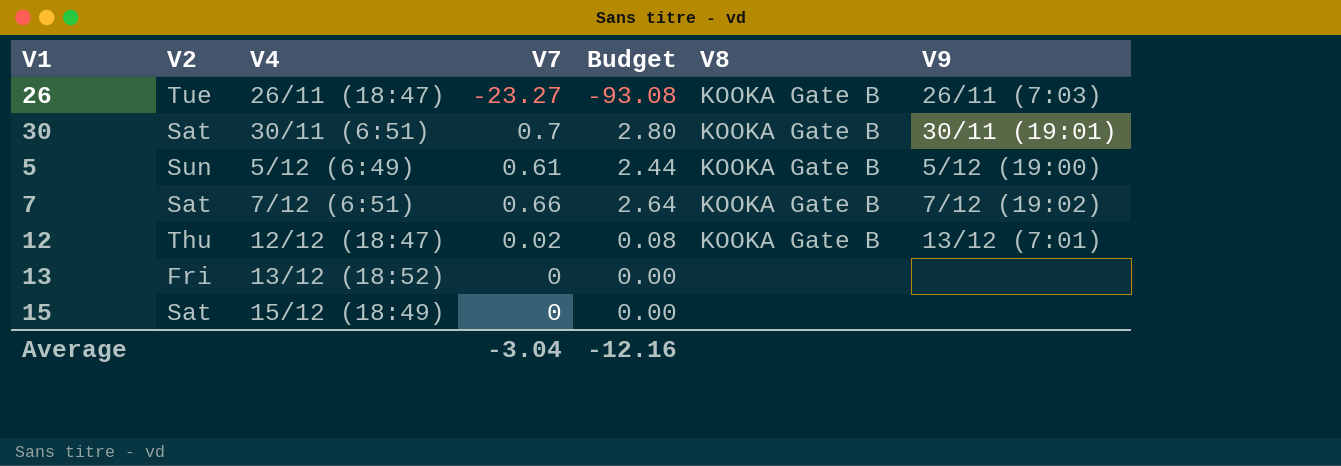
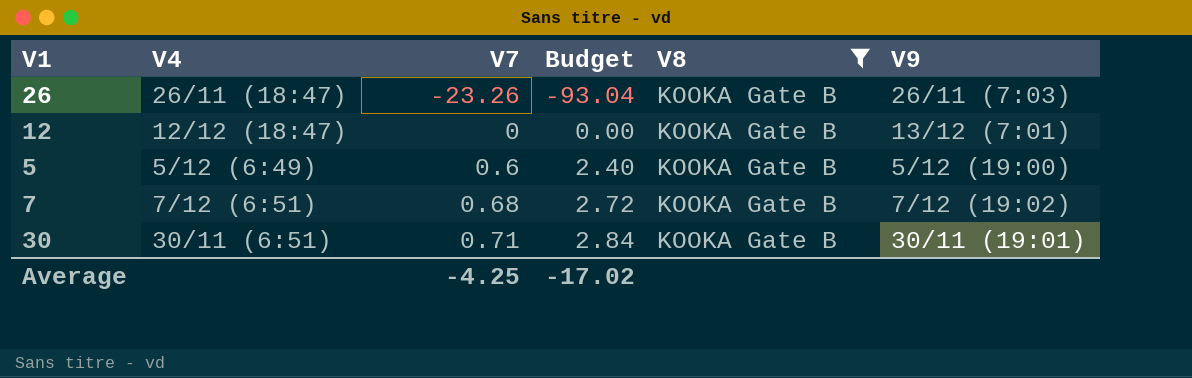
filter: none -> V8 = KOOKA Gate B
row order: none -> V7 ascending
column V2 | position: 2 -> none
26 | V7: -23.27 -> -23.26
26 | Budget: -93.08 -> -93.04
12 | V7: 0.02 -> 0
12 | Budget: 0.08 -> 0.00
5 | V7: 0.61 -> 0.6
5 | Budget: 2.44 -> 2.40
7 | V7: 0.66 -> 0.68
7 | Budget: 2.64 -> 2.72
30 | V7: 0.7 -> 0.71
30 | Budget: 2.80 -> 2.84
Average | V7: -3.04 -> -4.25
Average | Budget: -12.16 -> -17.02

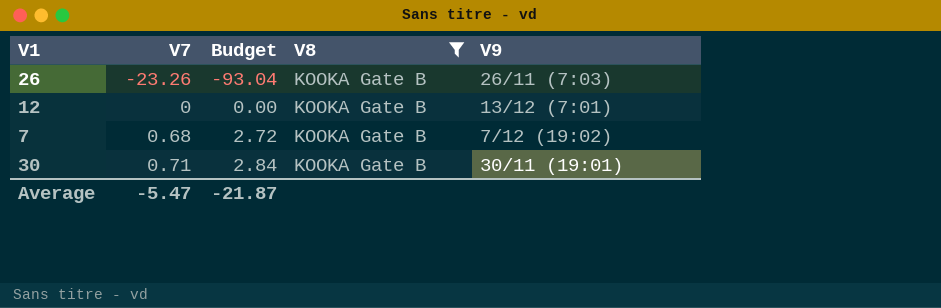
column V4 | position: 2 -> none
row 5: 5/12 (6:49) | 0.6 | 2.40 | KOOKA Gate B | 5/12 (19:00) -> none
Average | V7: -4.25 -> -5.47
Average | Budget: -17.02 -> -21.87

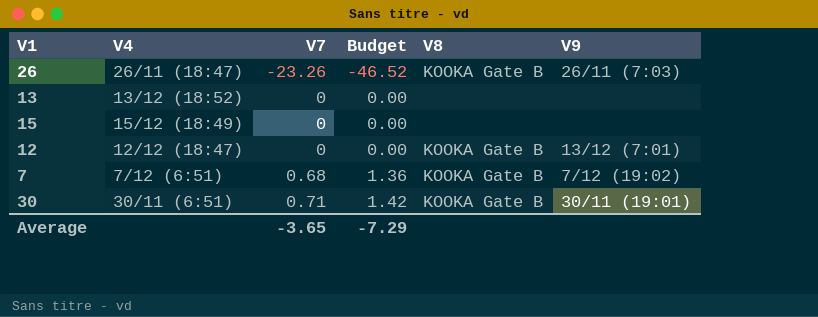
filter: V8 = KOOKA Gate B -> none
column V4 | position: none -> 2
column Budget | formula: [V7] * 4 -> [V7] * 2
Average | V7: -5.47 -> -3.65
Average | Budget: -21.87 -> -7.29

